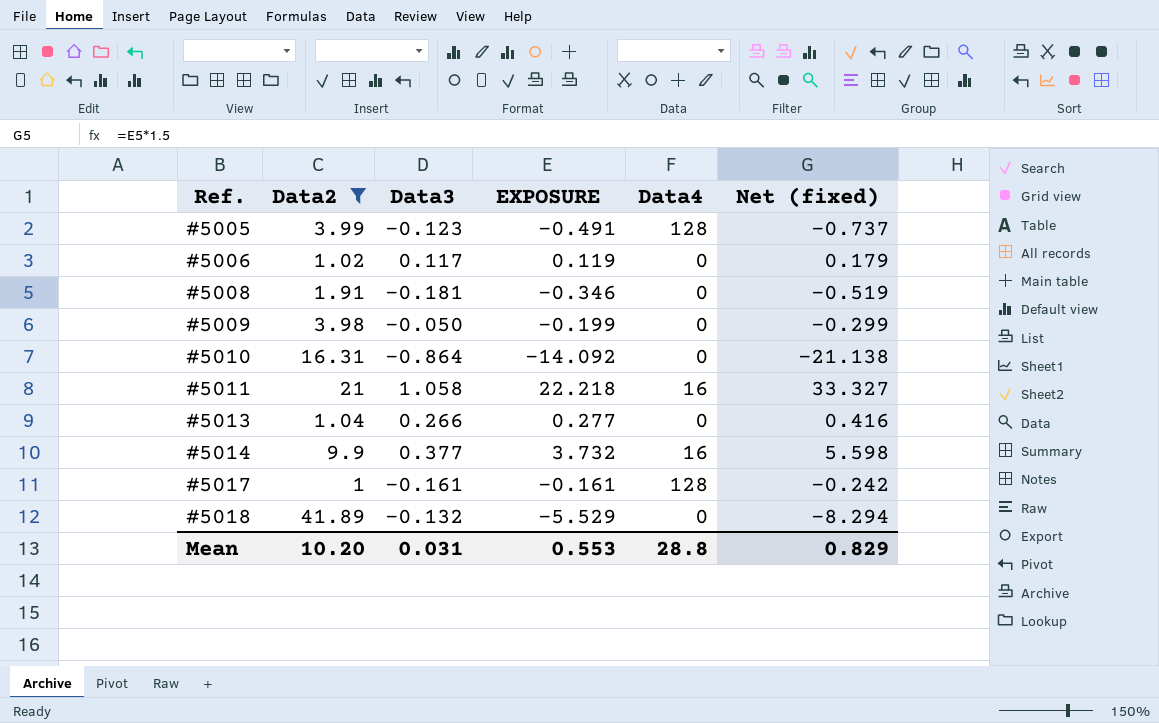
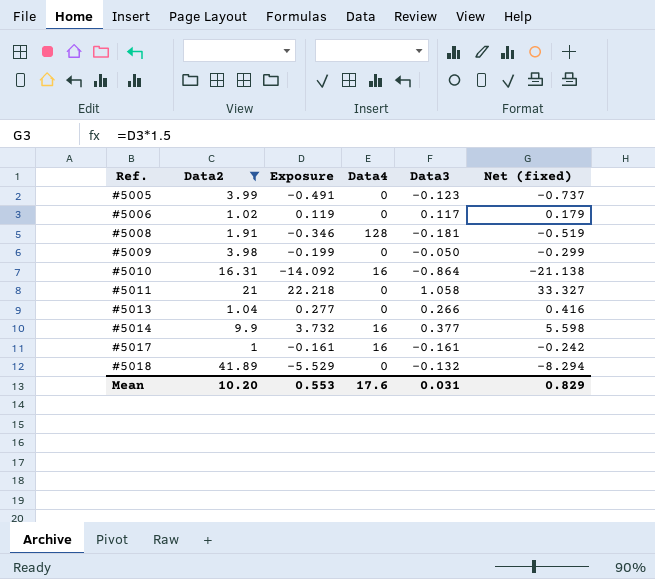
column name: EXPOSURE -> Exposure
column Data3 | position: 3 -> 5
#5005 | Data4: 128 -> 0
#5008 | Data4: 0 -> 128
#5010 | Data4: 0 -> 16
#5011 | Data4: 16 -> 0
#5017 | Data4: 128 -> 16
Mean | Data4: 28.8 -> 17.6

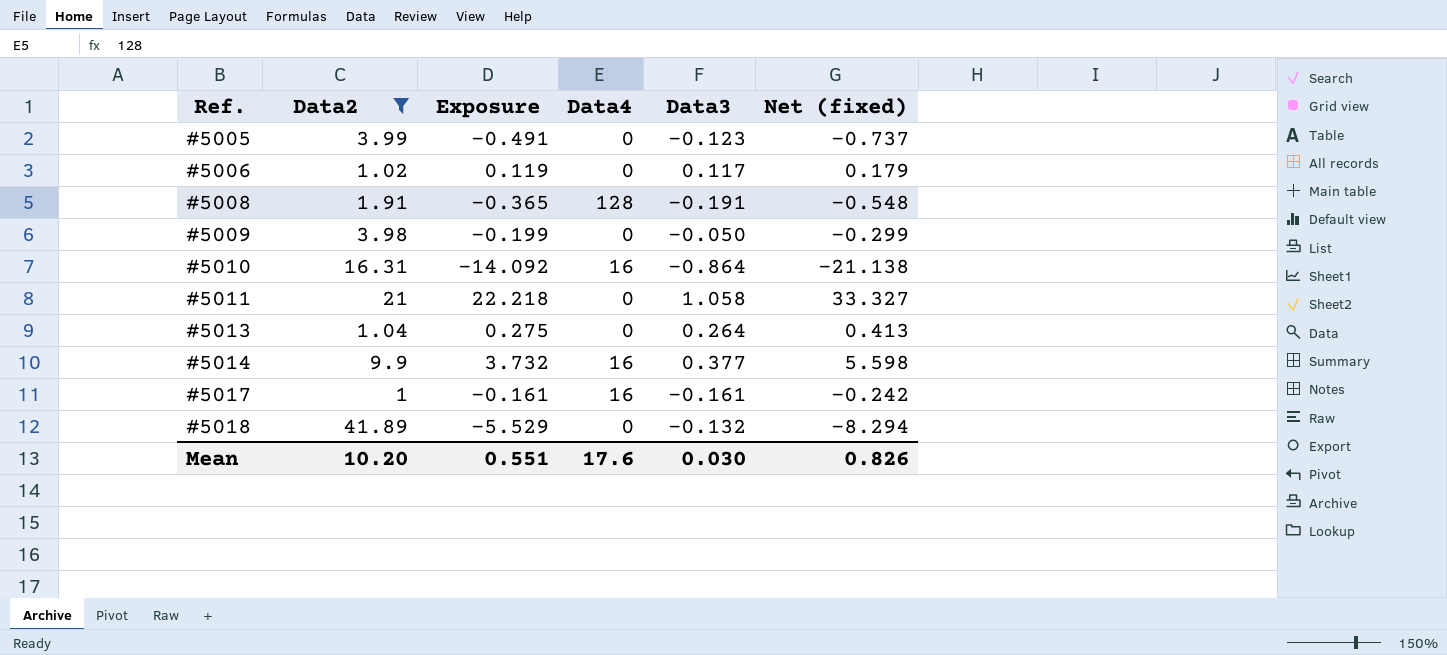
#5008 | Exposure: -0.346 -> -0.365
#5008 | Data3: -0.181 -> -0.191
#5008 | Net (fixed): -0.519 -> -0.548
#5013 | Exposure: 0.277 -> 0.275
#5013 | Data3: 0.266 -> 0.264
#5013 | Net (fixed): 0.416 -> 0.413
Mean | Exposure: 0.553 -> 0.551
Mean | Data3: 0.031 -> 0.030
Mean | Net (fixed): 0.829 -> 0.826

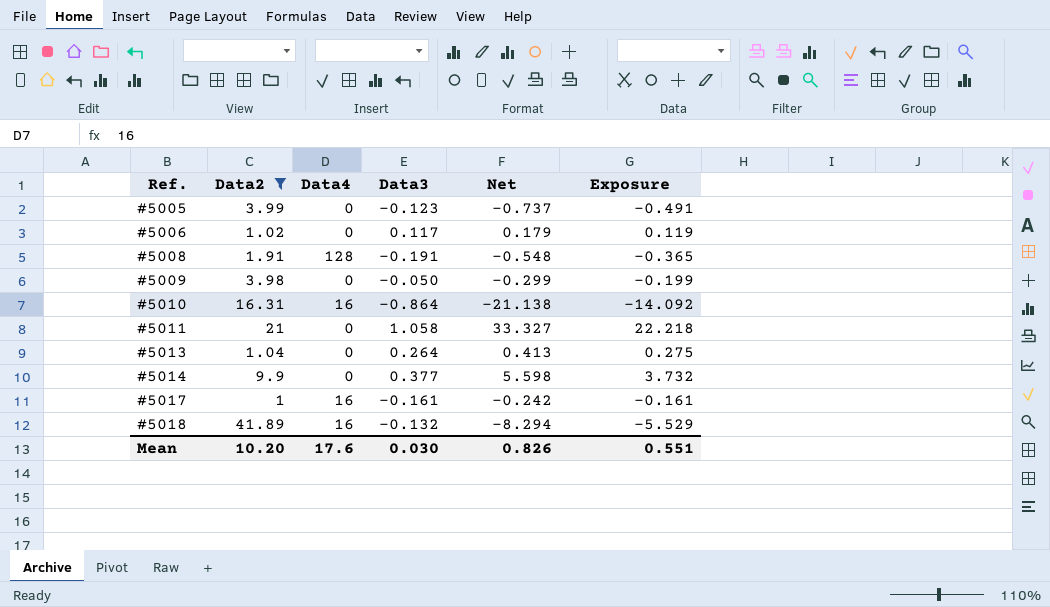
column name: Net (fixed) -> Net
column Exposure | position: 3 -> 6
#5014 | Data4: 16 -> 0
#5018 | Data4: 0 -> 16

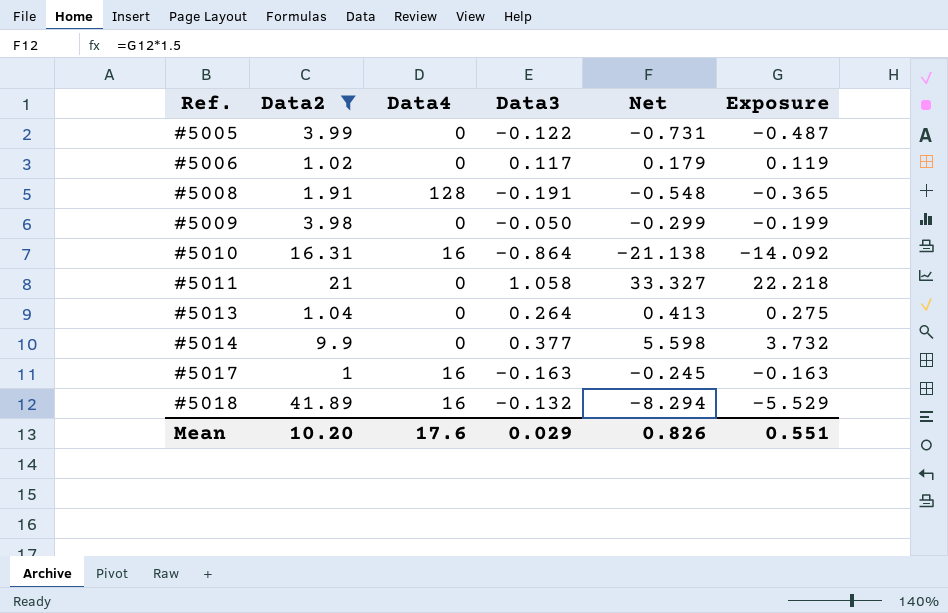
#5005 | Data3: -0.123 -> -0.122
#5005 | Net: -0.737 -> -0.731
#5005 | Exposure: -0.491 -> -0.487
#5017 | Data3: -0.161 -> -0.163
#5017 | Net: -0.242 -> -0.245
#5017 | Exposure: -0.161 -> -0.163
Mean | Data3: 0.030 -> 0.029

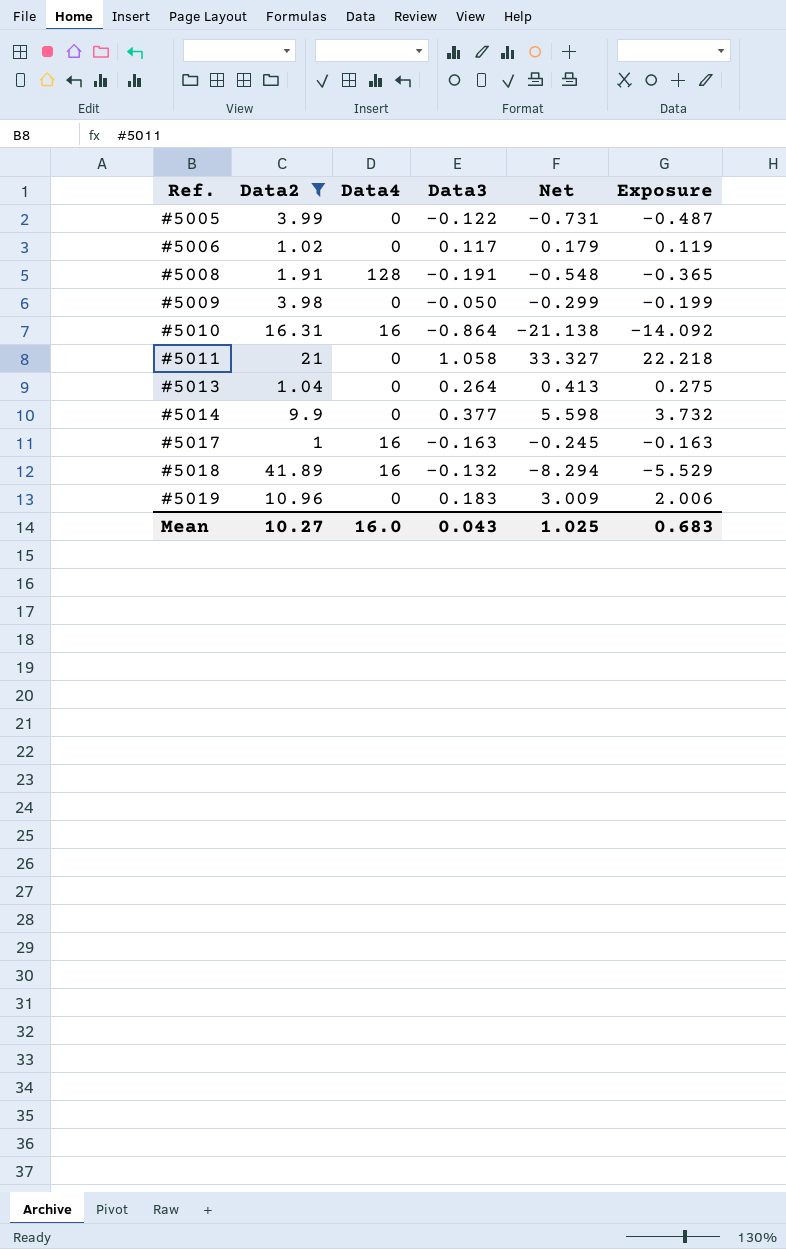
row #5019: none -> 10.96 | 0 | 0.183 | 3.009 | 2.006
Mean | Data2: 10.20 -> 10.27
Mean | Data4: 17.6 -> 16.0
Mean | Data3: 0.029 -> 0.043
Mean | Net: 0.826 -> 1.025
Mean | Exposure: 0.551 -> 0.683

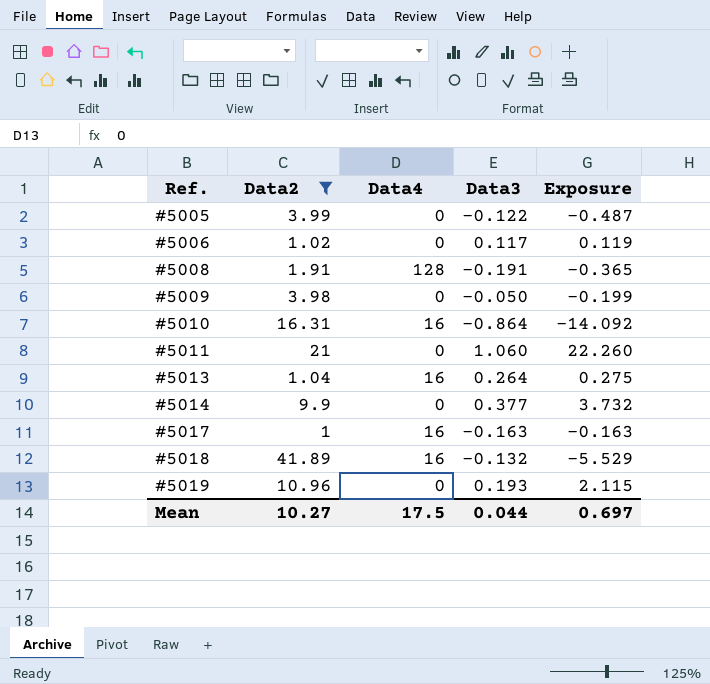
column Net | formula: [Exposure] * 1.5 -> none
#5011 | Data3: 1.058 -> 1.060
#5011 | Exposure: 22.218 -> 22.260
#5013 | Data4: 0 -> 16
#5019 | Data3: 0.183 -> 0.193
#5019 | Exposure: 2.006 -> 2.115
Mean | Data4: 16.0 -> 17.5
Mean | Data3: 0.043 -> 0.044
Mean | Exposure: 0.683 -> 0.697

